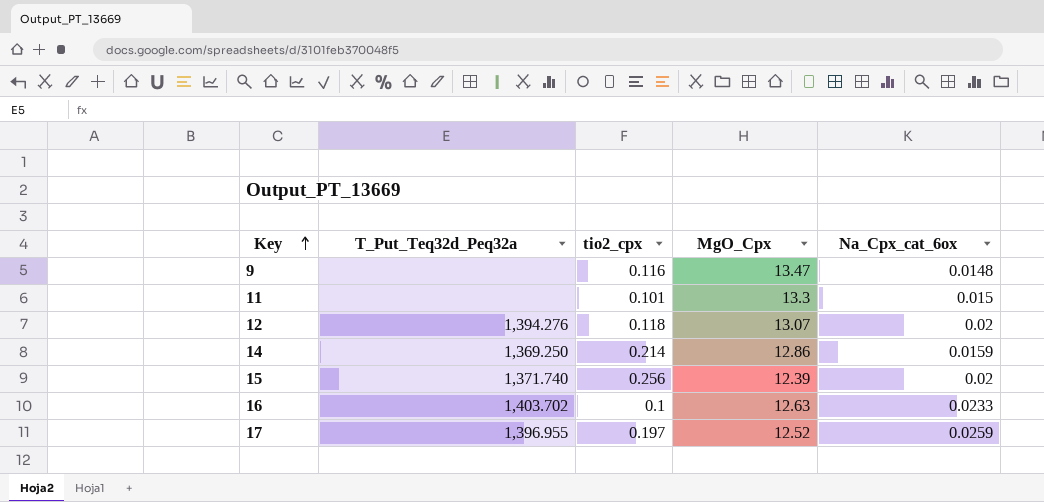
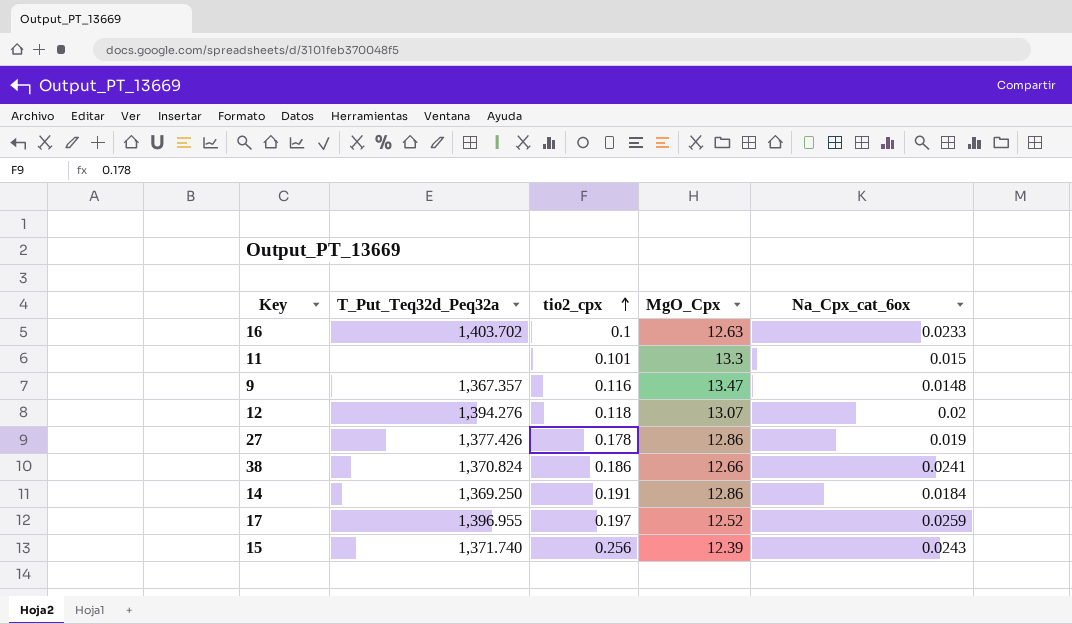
row order: Key ascending -> tio2_cpx ascending
9 | T_Put_Teq32d_Peq32a: none -> 1,367.357
row 27: none -> 1,377.426 | 0.178 | 12.86 | 0.019
row 38: none -> 1,370.824 | 0.186 | 12.66 | 0.0241
14 | tio2_cpx: 0.214 -> 0.191
14 | Na_Cpx_cat_6ox: 0.0159 -> 0.0184
15 | Na_Cpx_cat_6ox: 0.02 -> 0.0243

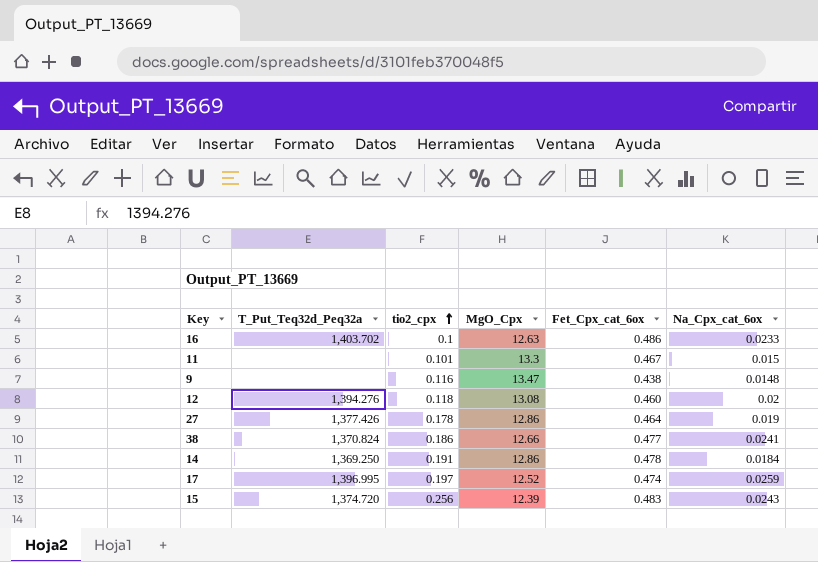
column Fet_Cpx_cat_6ox | position: none -> 5
9 | T_Put_Teq32d_Peq32a: 1,367.357 -> none
12 | MgO_Cpx: 13.07 -> 13.08
17 | T_Put_Teq32d_Peq32a: 1,396.955 -> 1,396.995
15 | T_Put_Teq32d_Peq32a: 1,371.740 -> 1,374.720

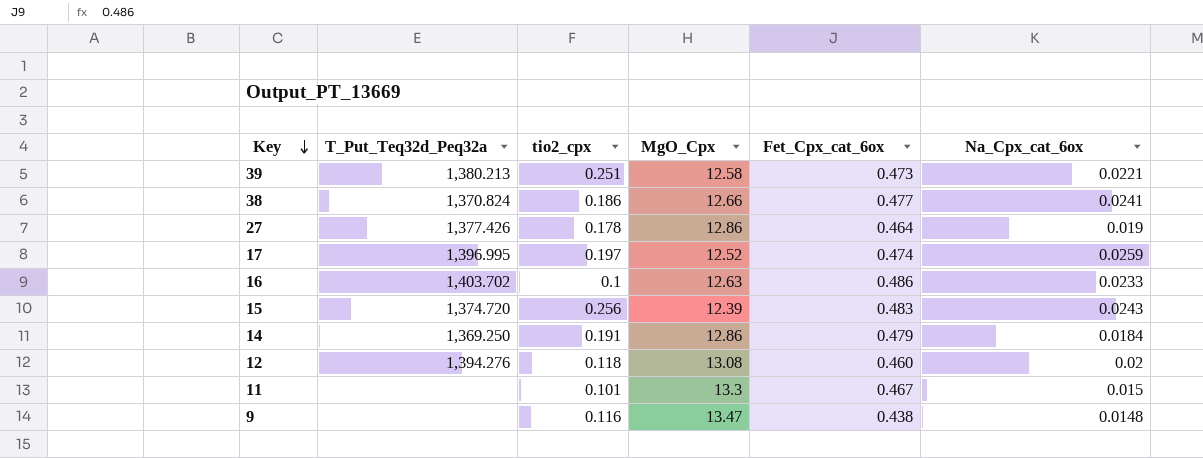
row order: tio2_cpx ascending -> Key descending
row 39: none -> 1,380.213 | 0.251 | 12.58 | 0.473 | 0.0221
14 | Fet_Cpx_cat_6ox: 0.478 -> 0.479

